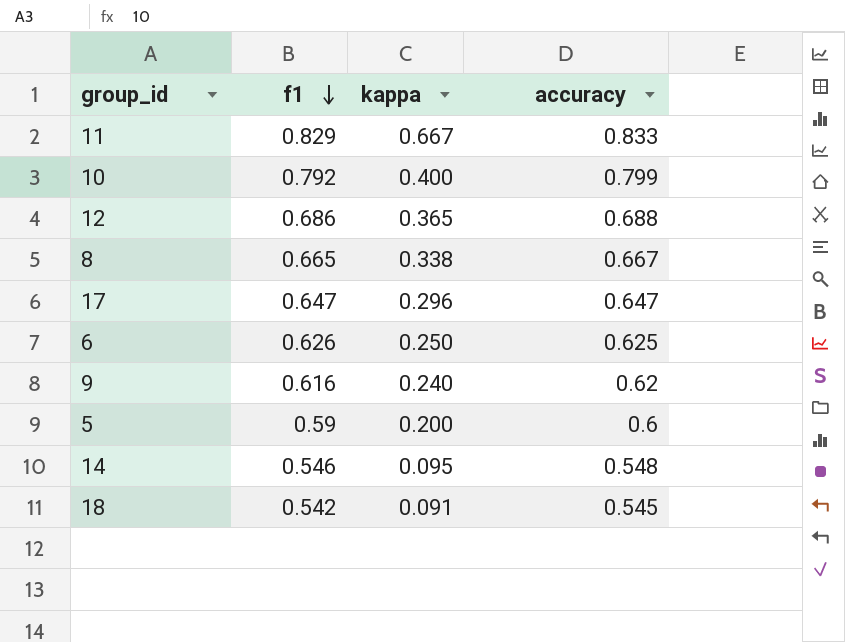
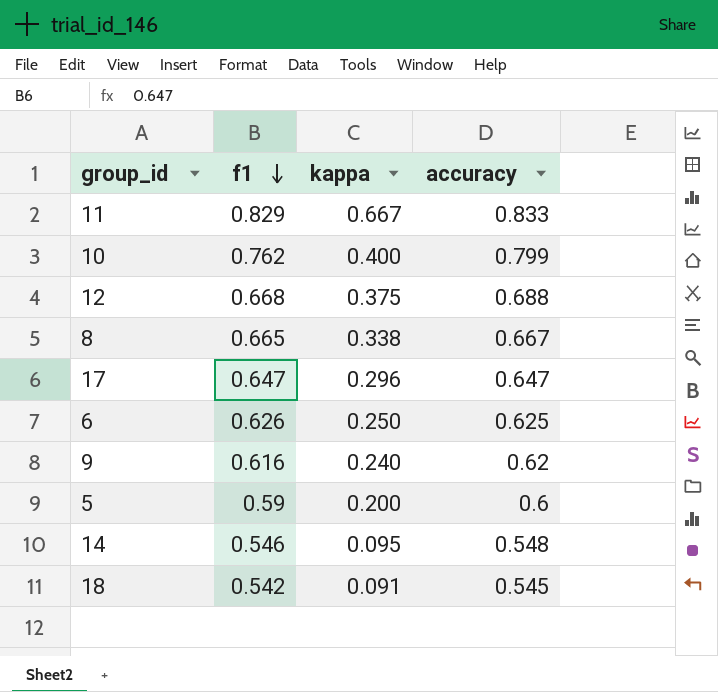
10 | f1: 0.792 -> 0.762
12 | f1: 0.686 -> 0.668
12 | kappa: 0.365 -> 0.375

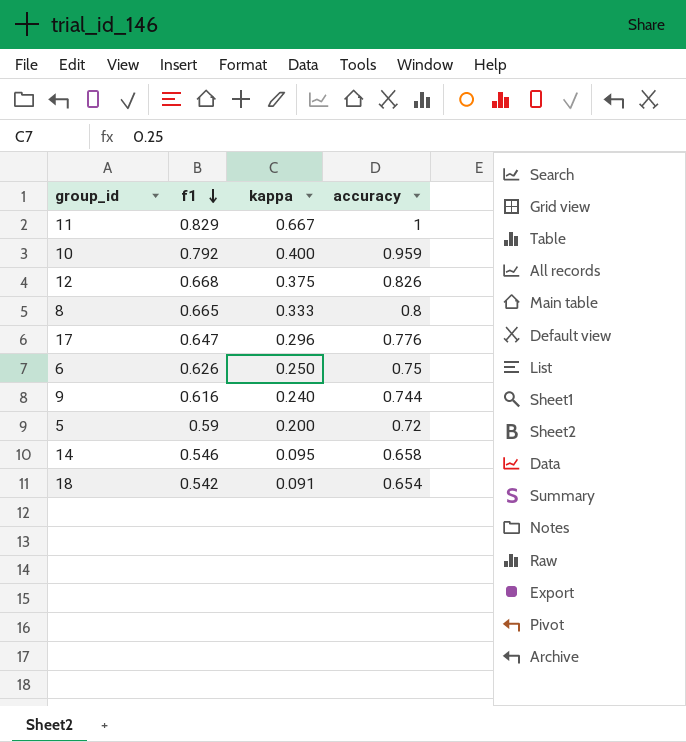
11 | accuracy: 0.833 -> 1
10 | f1: 0.762 -> 0.792
10 | accuracy: 0.799 -> 0.959
12 | accuracy: 0.688 -> 0.826
8 | kappa: 0.338 -> 0.333
8 | accuracy: 0.667 -> 0.8
17 | accuracy: 0.647 -> 0.776
6 | accuracy: 0.625 -> 0.75
9 | accuracy: 0.62 -> 0.744
5 | accuracy: 0.6 -> 0.72
14 | accuracy: 0.548 -> 0.658
18 | accuracy: 0.545 -> 0.654

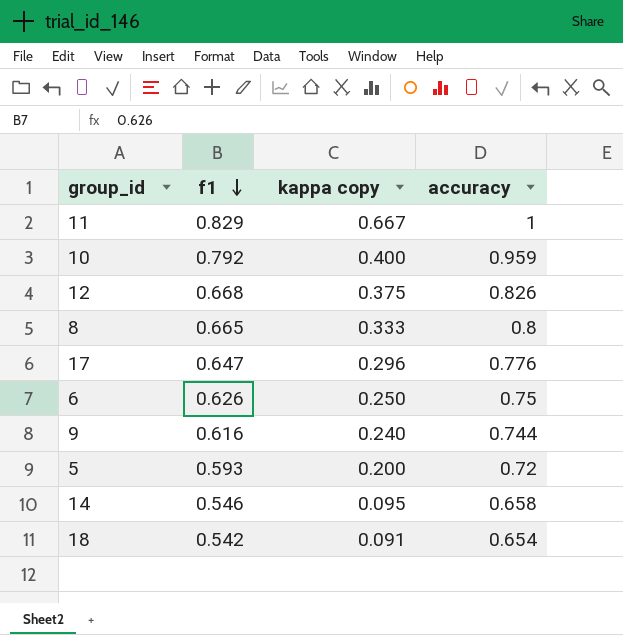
column name: kappa -> kappa copy
5 | f1: 0.59 -> 0.593

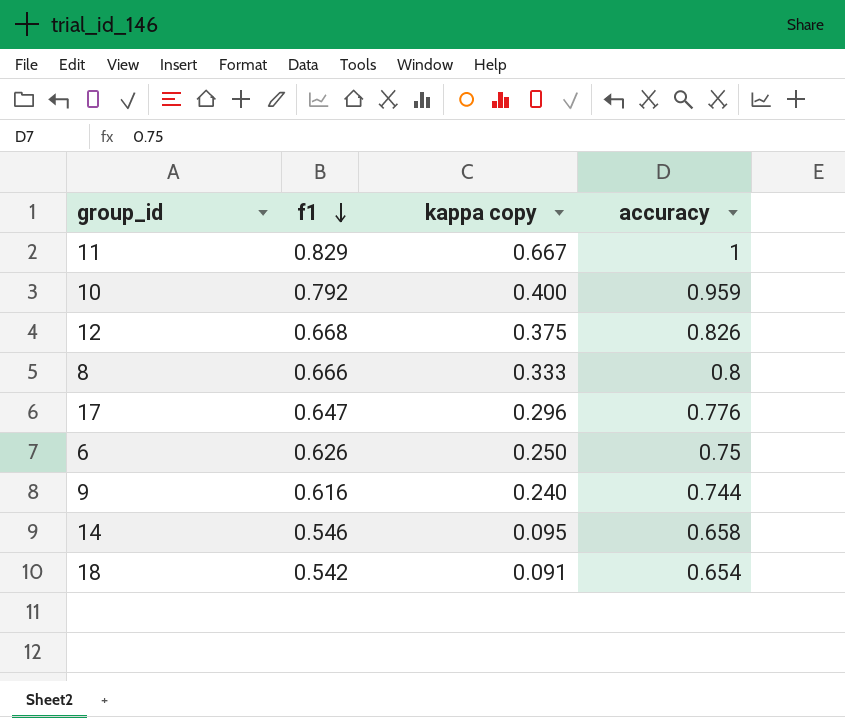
row 5: 0.593 | 0.200 | 0.72 -> none
8 | f1: 0.665 -> 0.666

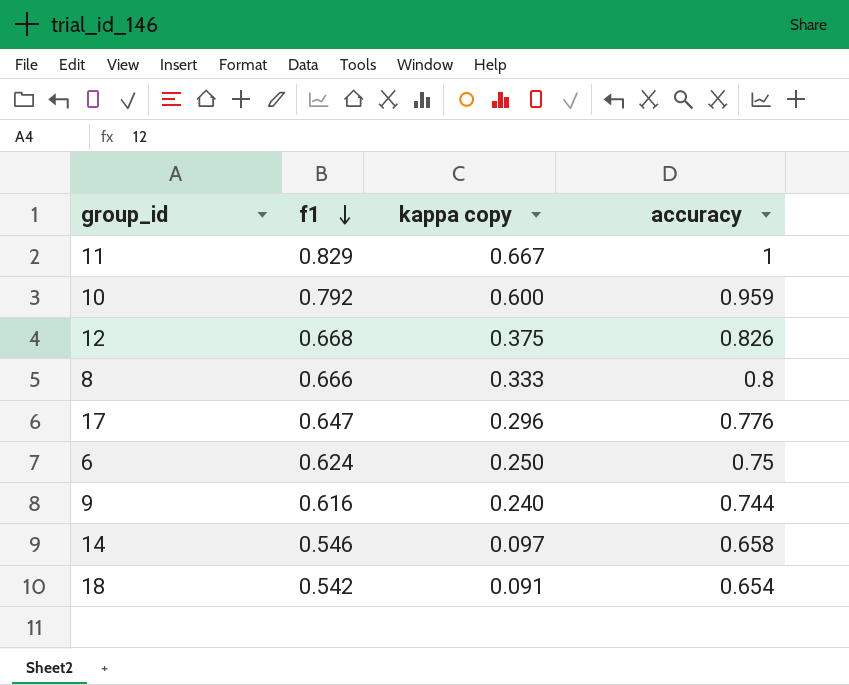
10 | kappa copy: 0.400 -> 0.600
6 | f1: 0.626 -> 0.624
14 | kappa copy: 0.095 -> 0.097

